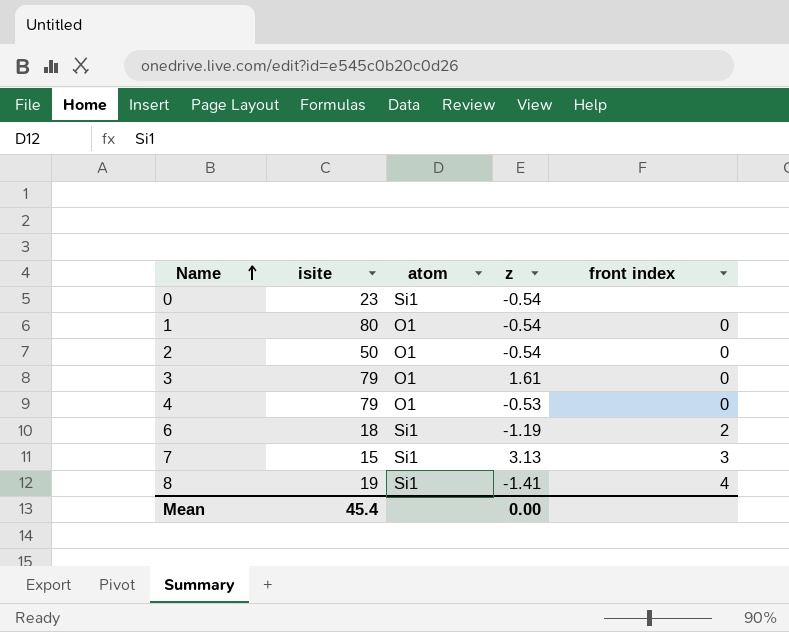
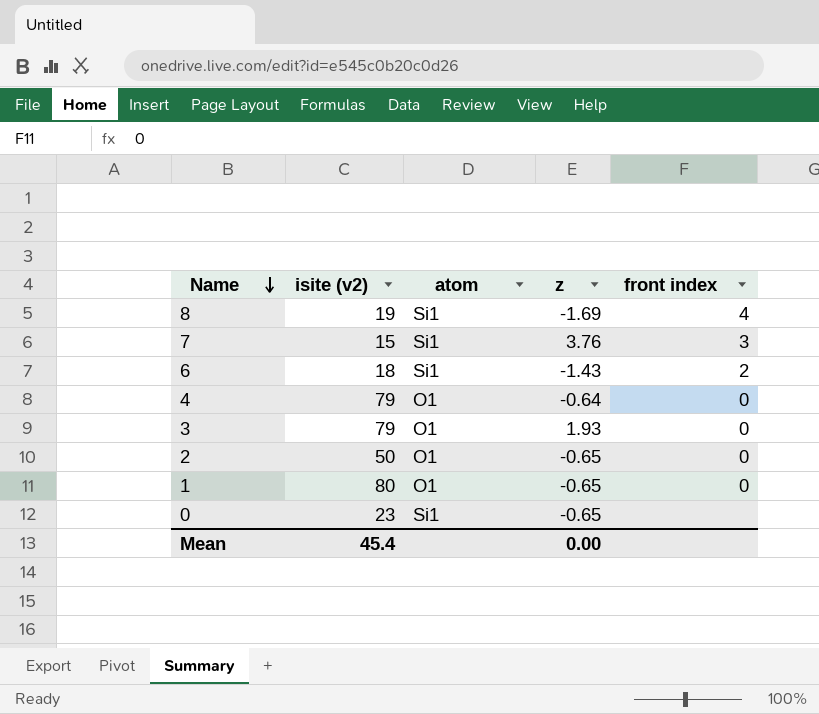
row order: Name ascending -> Name descending
column name: isite -> isite (v2)
8 | z: -1.41 -> -1.69
7 | z: 3.13 -> 3.76
6 | z: -1.19 -> -1.43
4 | z: -0.53 -> -0.64
3 | z: 1.61 -> 1.93
2 | z: -0.54 -> -0.65
1 | z: -0.54 -> -0.65
0 | z: -0.54 -> -0.65

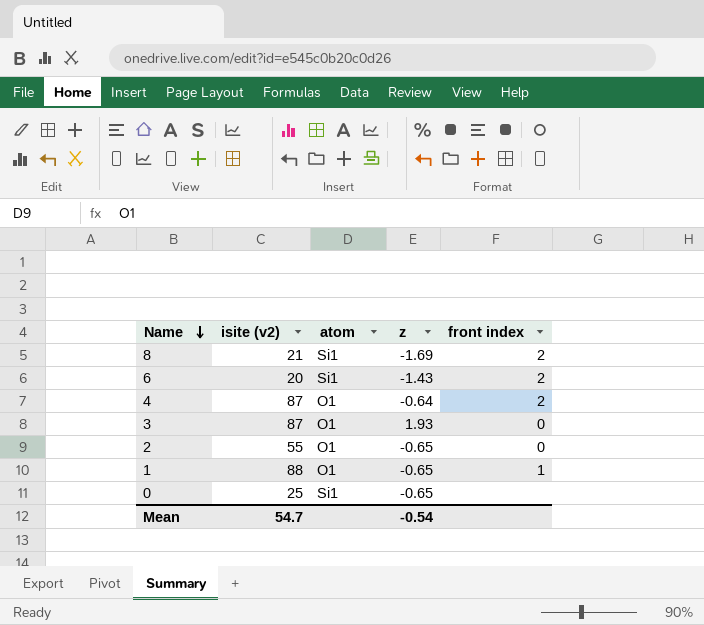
row 7: 15 | Si1 | 3.76 | 3 -> none
8 | isite (v2): 19 -> 21
8 | front index: 4 -> 2
6 | isite (v2): 18 -> 20
4 | isite (v2): 79 -> 87
4 | front index: 0 -> 2
3 | isite (v2): 79 -> 87
2 | isite (v2): 50 -> 55
1 | isite (v2): 80 -> 88
1 | front index: 0 -> 1
0 | isite (v2): 23 -> 25
Mean | isite (v2): 45.4 -> 54.7
Mean | z: 0.00 -> -0.54

